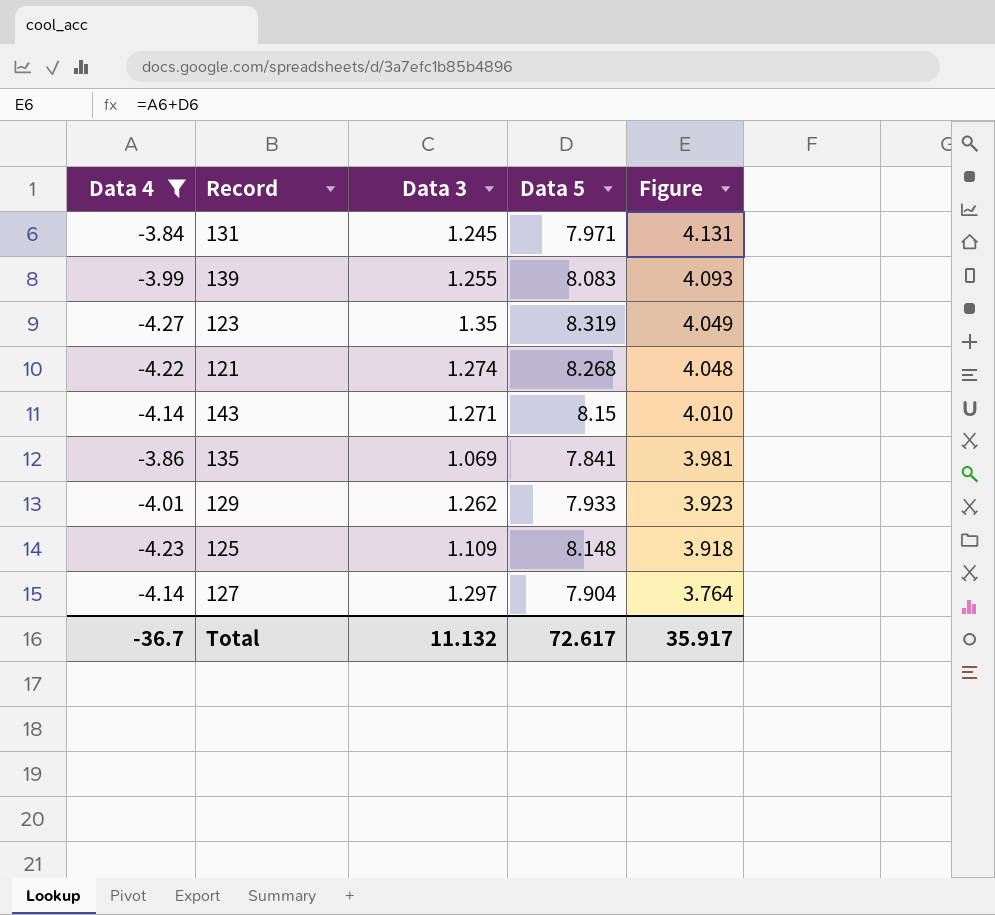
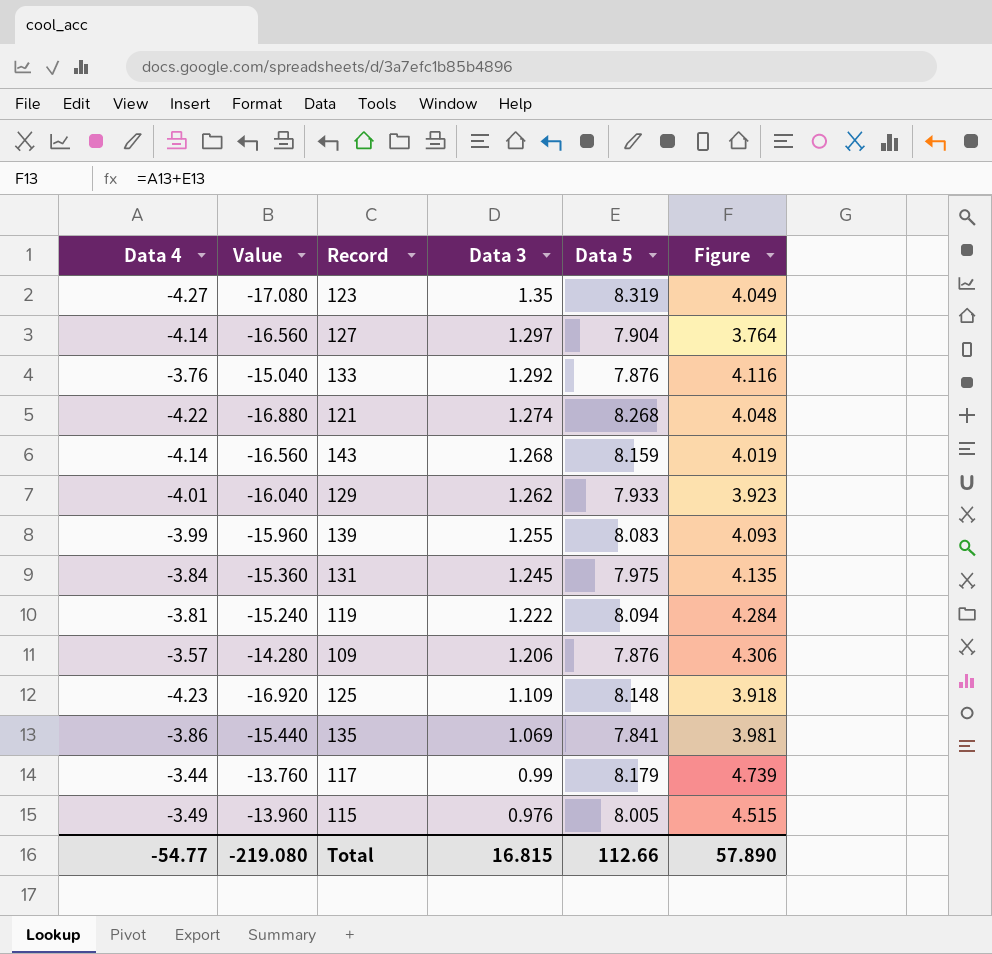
filter: Data 4 <= -3.84 -> none
row order: Figure descending -> Data 3 descending
column Value | formula: none -> [Data 4] * 4
143 | Data 3: 1.271 -> 1.268
143 | Data 5: 8.15 -> 8.159
143 | Figure: 4.010 -> 4.019
131 | Data 5: 7.971 -> 7.975
131 | Figure: 4.131 -> 4.135
Total | Data 4: -36.7 -> -54.77
Total | Data 3: 11.132 -> 16.815
Total | Data 5: 72.617 -> 112.66
Total | Figure: 35.917 -> 57.890

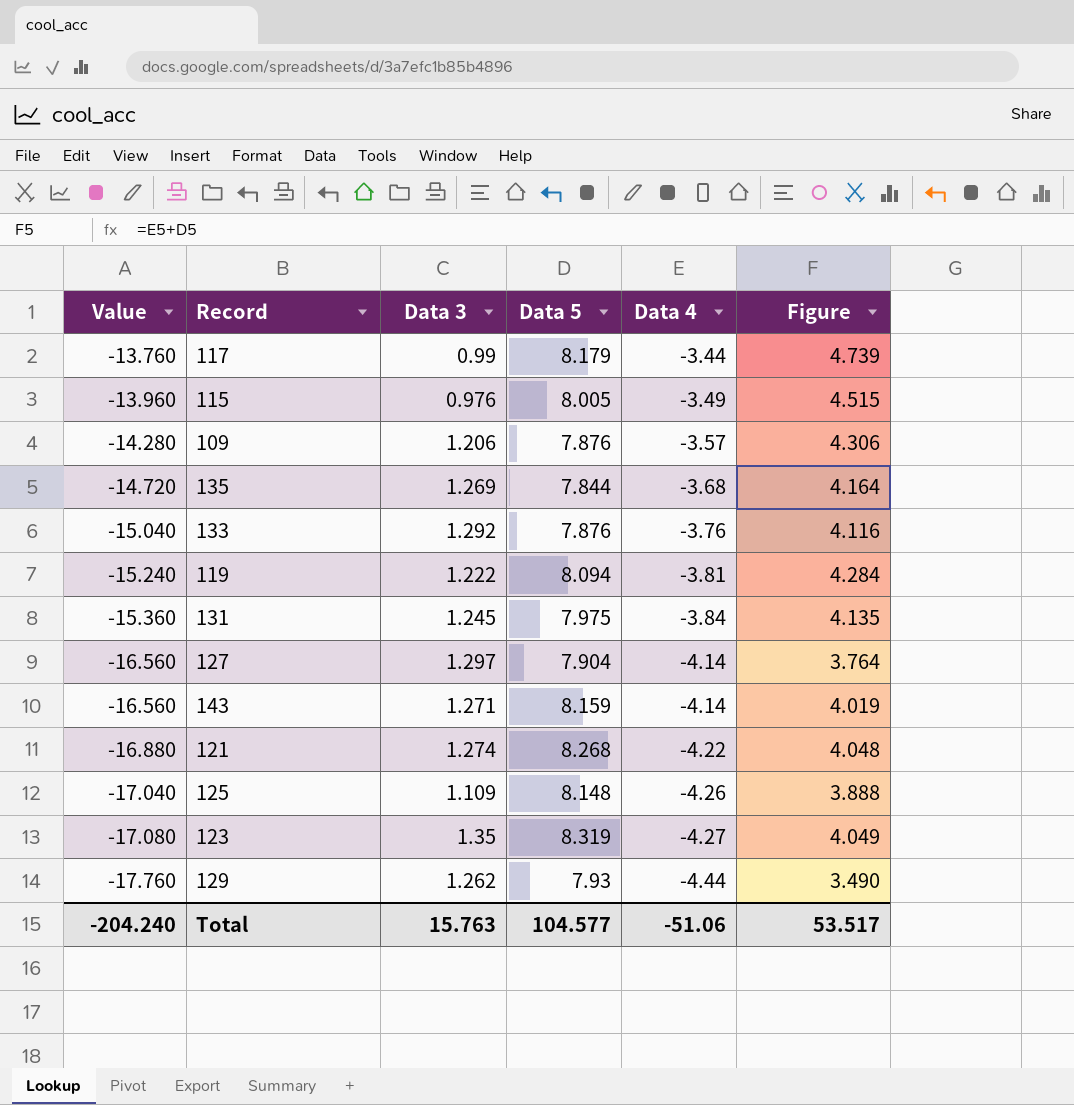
row order: Data 3 descending -> Value descending
column Data 4 | position: 1 -> 5
row 139: -3.99 | -15.960 | 1.255 | 8.083 | 4.093 -> none
135 | Value: -15.440 -> -14.720
135 | Data 3: 1.069 -> 1.269
135 | Data 5: 7.841 -> 7.844
135 | Data 4: -3.86 -> -3.68
135 | Figure: 3.981 -> 4.164
143 | Data 3: 1.268 -> 1.271
125 | Value: -16.920 -> -17.040
125 | Data 4: -4.23 -> -4.26
125 | Figure: 3.918 -> 3.888
129 | Value: -16.040 -> -17.760
129 | Data 5: 7.933 -> 7.93
129 | Data 4: -4.01 -> -4.44
129 | Figure: 3.923 -> 3.490
Total | Value: -219.080 -> -204.240
Total | Data 3: 16.815 -> 15.763
Total | Data 5: 112.66 -> 104.577
Total | Data 4: -54.77 -> -51.06
Total | Figure: 57.890 -> 53.517

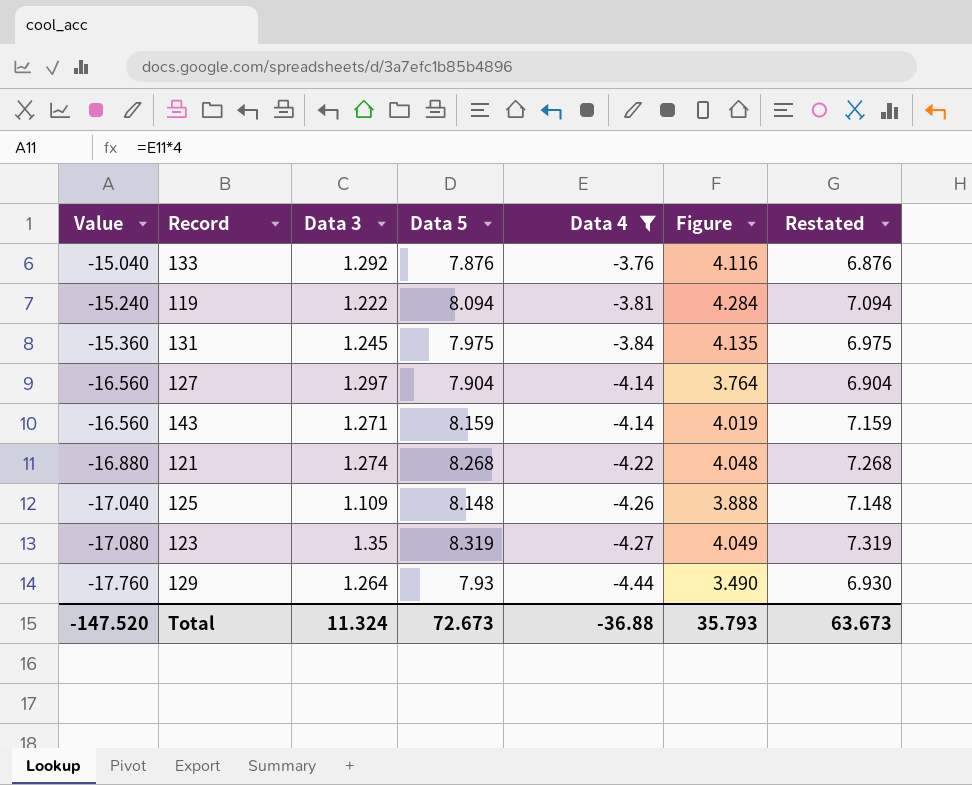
filter: none -> Data 4 <= -3.76
column Restated | formula: none -> [Data 5] - 1
129 | Data 3: 1.262 -> 1.264
Total | Value: -204.240 -> -147.520
Total | Data 3: 15.763 -> 11.324
Total | Data 5: 104.577 -> 72.673
Total | Data 4: -51.06 -> -36.88
Total | Figure: 53.517 -> 35.793

